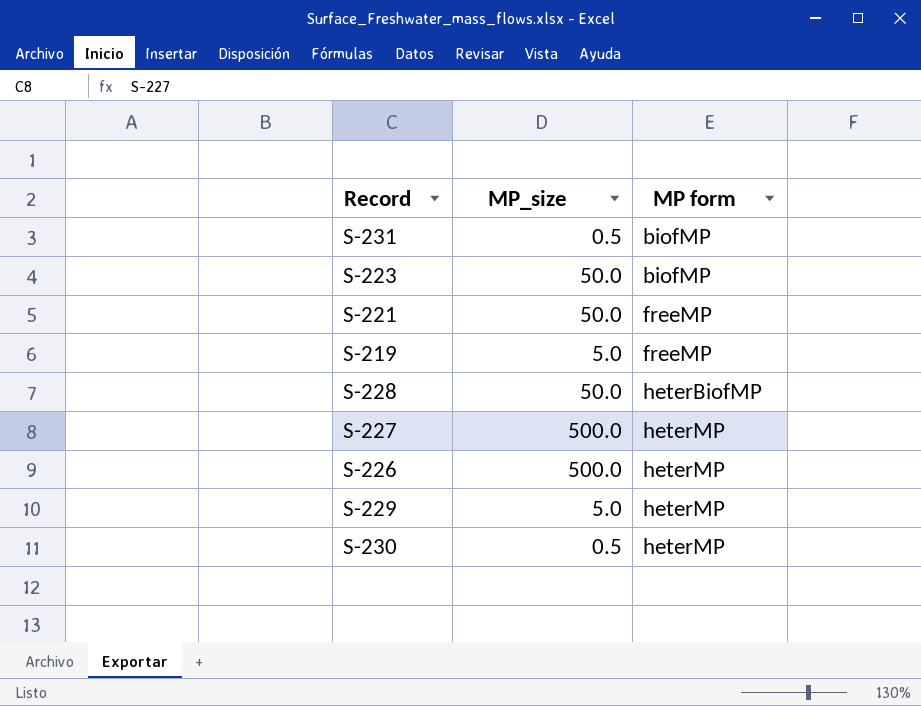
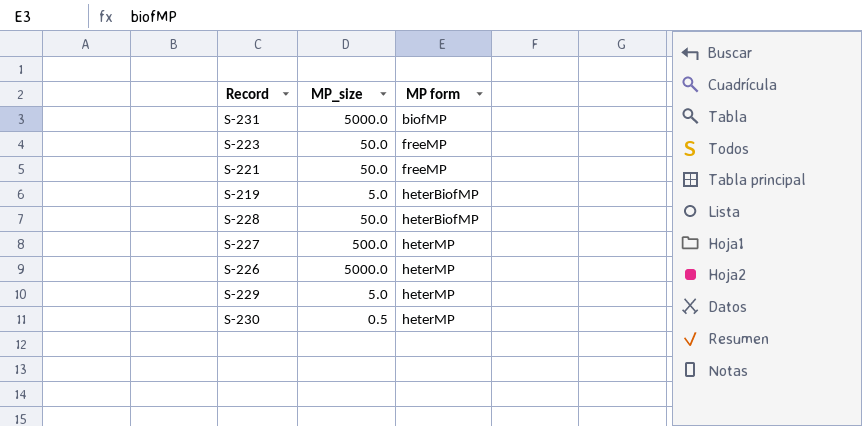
S-231 | MP_size: 0.5 -> 5000.0
S-223 | MP form: biofMP -> freeMP
S-219 | MP form: freeMP -> heterBiofMP
S-226 | MP_size: 500.0 -> 5000.0

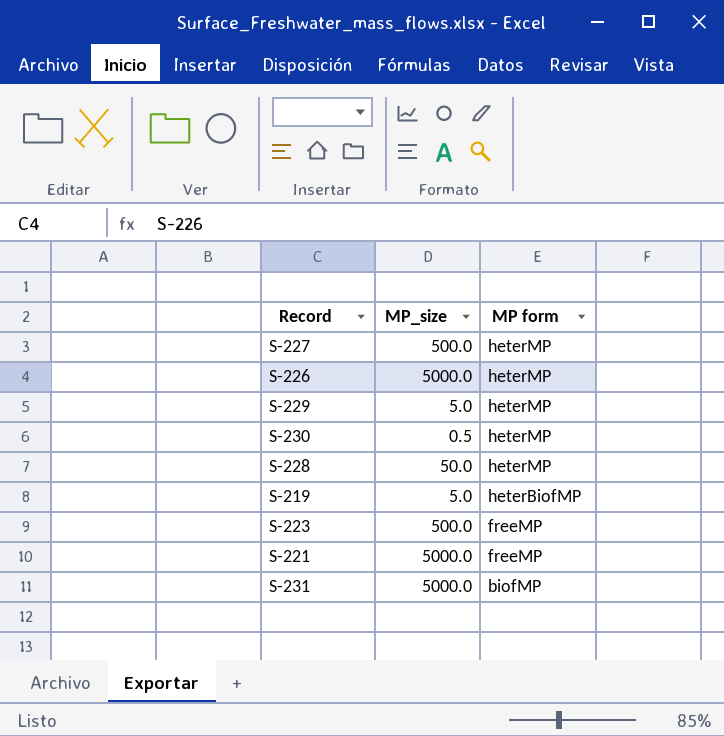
row order: MP form ascending -> MP form descending
S-228 | MP form: heterBiofMP -> heterMP
S-223 | MP_size: 50.0 -> 500.0
S-221 | MP_size: 50.0 -> 5000.0

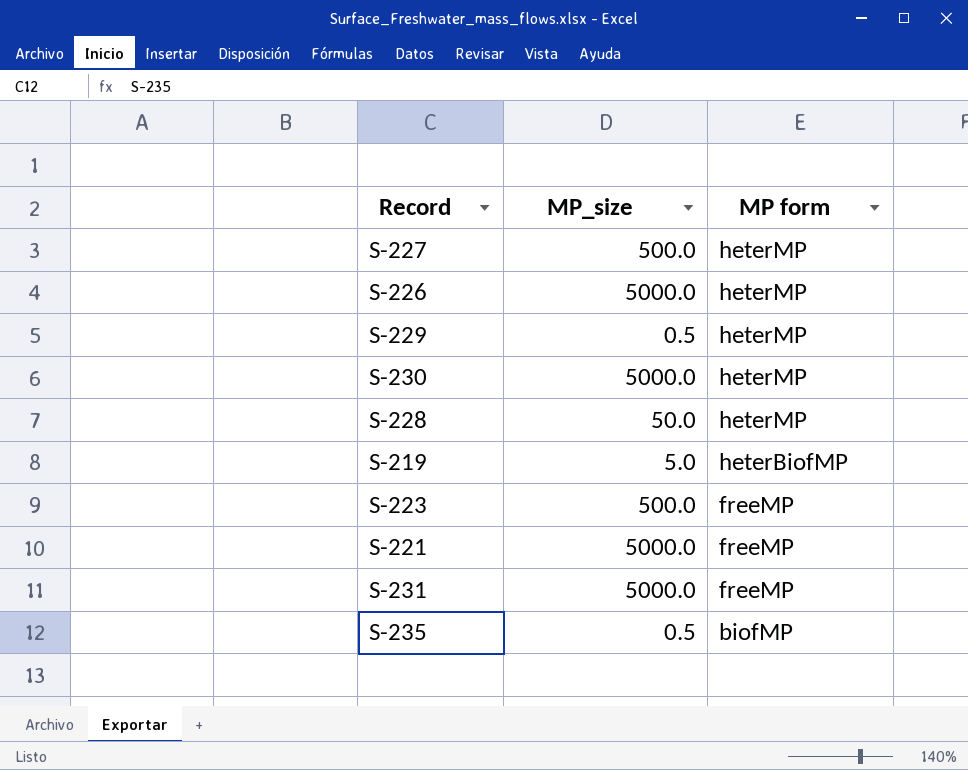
S-229 | MP_size: 5.0 -> 0.5
S-230 | MP_size: 0.5 -> 5000.0
S-231 | MP form: biofMP -> freeMP
row S-235: none -> 0.5 | biofMP

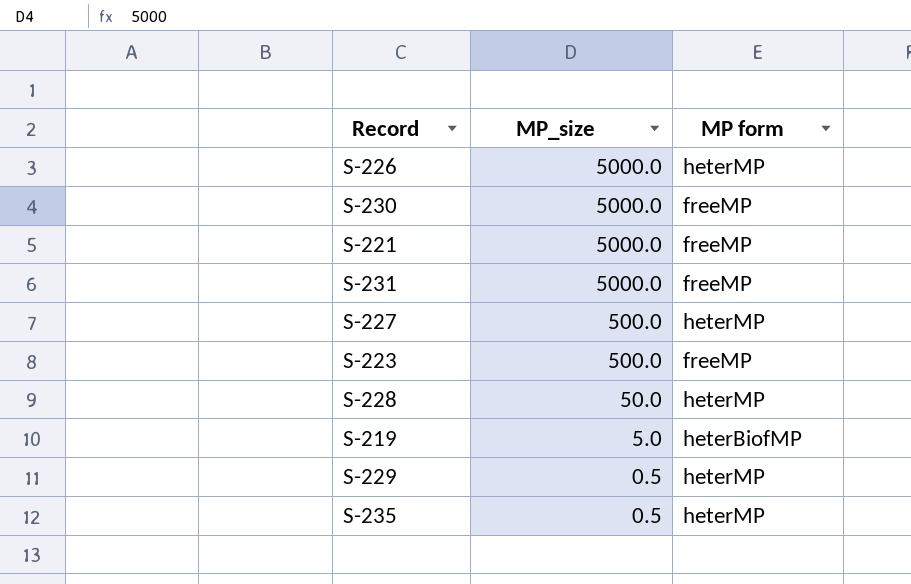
row order: MP form descending -> MP_size descending
S-230 | MP form: heterMP -> freeMP
S-235 | MP form: biofMP -> heterMP

